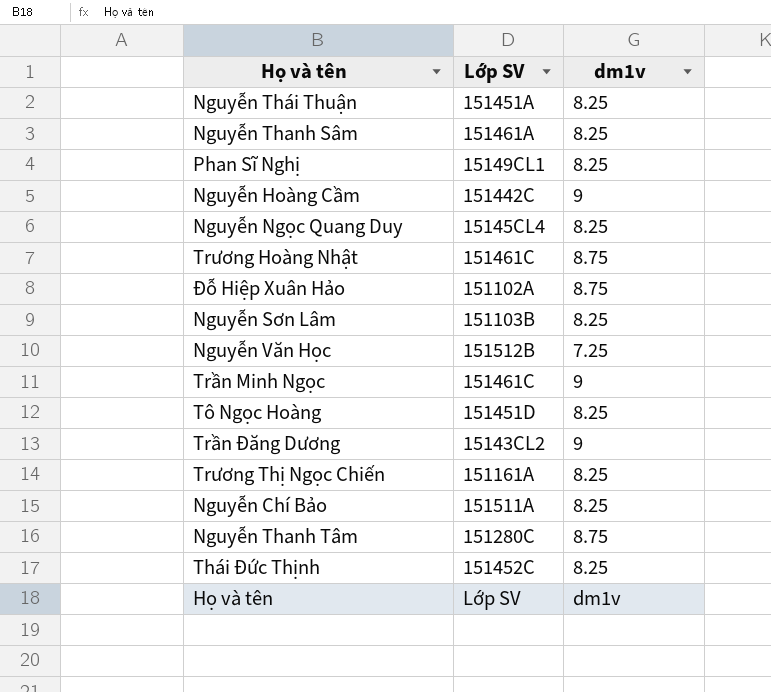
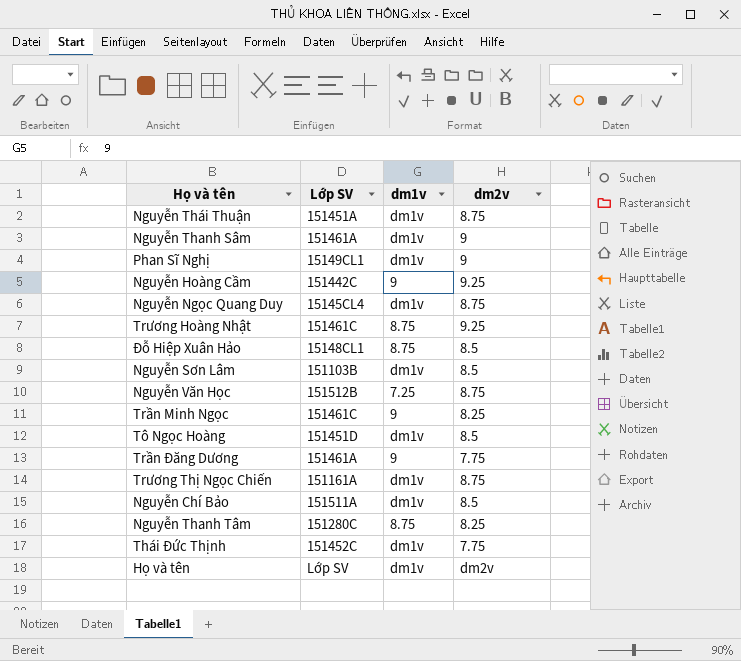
column dm2v | position: none -> 4
Nguyễn Thái Thuận | dm1v: 8.25 -> dm1v
Nguyễn Thanh Sâm | dm1v: 8.25 -> dm1v
Phan Sĩ Nghị | dm1v: 8.25 -> dm1v
Nguyễn Ngọc Quang Duy | dm1v: 8.25 -> dm1v
Đỗ Hiệp Xuân Hảo | Lớp SV: 151102A -> 15148CL1
Nguyễn Sơn Lâm | dm1v: 8.25 -> dm1v
Tô Ngọc Hoàng | dm1v: 8.25 -> dm1v
Trần Đăng Dương | Lớp SV: 15143CL2 -> 151461A
Trương Thị Ngọc Chiến | dm1v: 8.25 -> dm1v
Nguyễn Chí Bảo | dm1v: 8.25 -> dm1v
Thái Đức Thịnh | dm1v: 8.25 -> dm1v

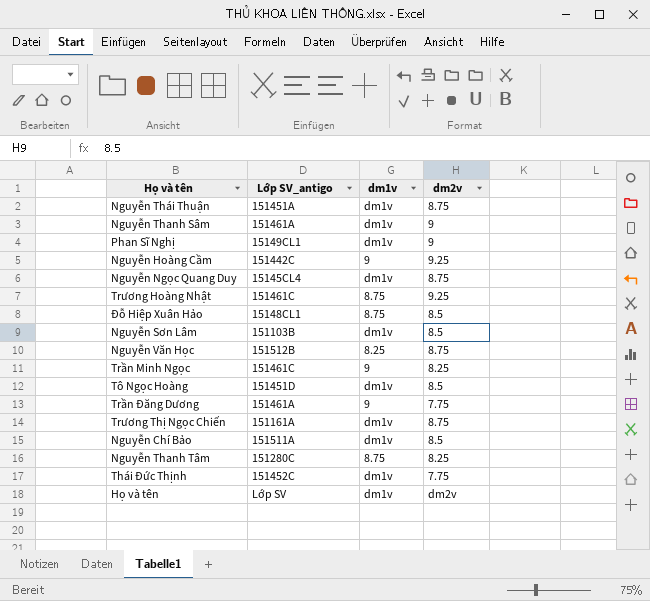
column name: Lớp SV -> Lớp SV_antigo
Nguyễn Văn Học | dm1v: 7.25 -> 8.25

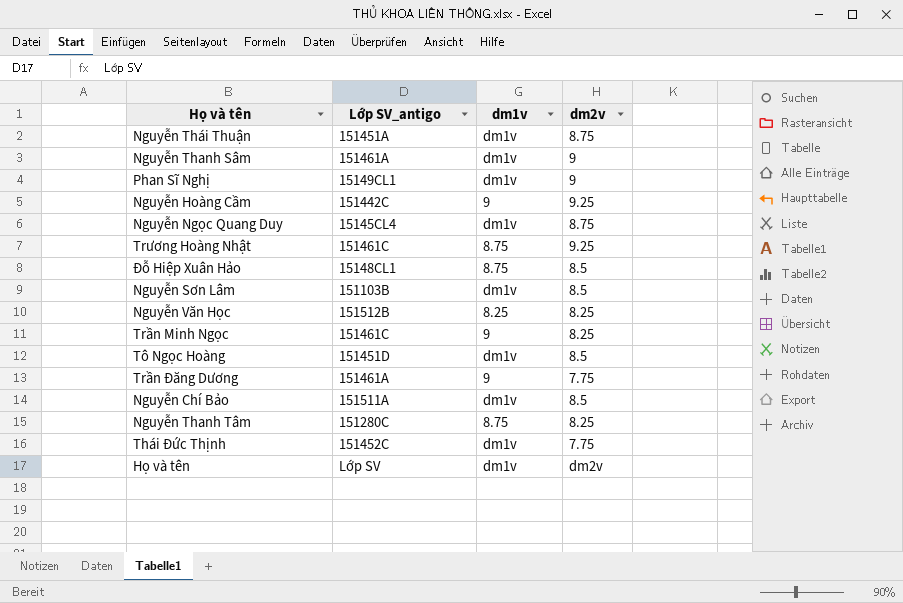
row Trương Thị Ngọc Chiến: 151161A | dm1v | 8.75 -> none
Nguyễn Văn Học | dm2v: 8.75 -> 8.25

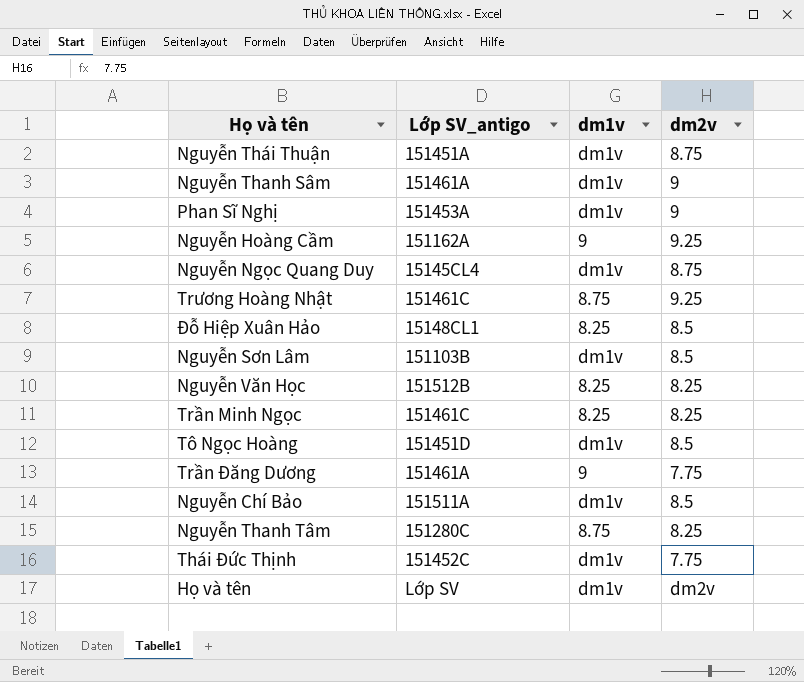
Phan Sĩ Nghị | Lớp SV_antigo: 15149CL1 -> 151453A
Nguyễn Hoàng Cầm | Lớp SV_antigo: 151442C -> 151162A
Đỗ Hiệp Xuân Hảo | dm1v: 8.75 -> 8.25
Trần Minh Ngọc | dm1v: 9 -> 8.25

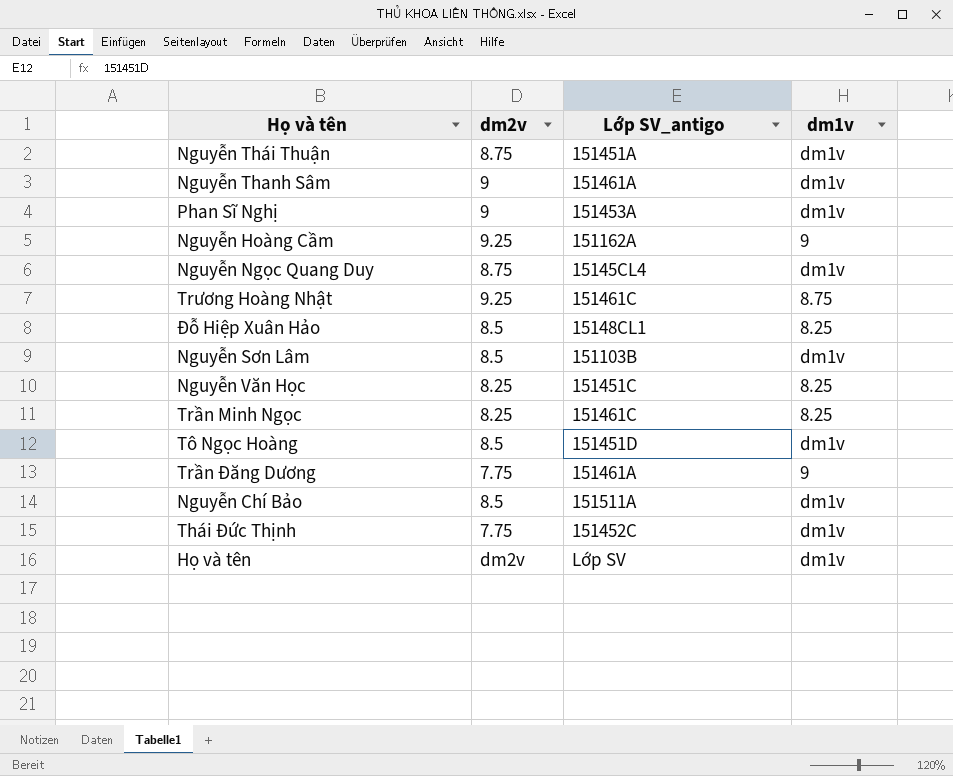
column dm2v | position: 4 -> 2
row Nguyễn Thanh Tâm: 151280C | 8.75 | 8.25 -> none
Nguyễn Văn Học | Lớp SV_antigo: 151512B -> 151451C

